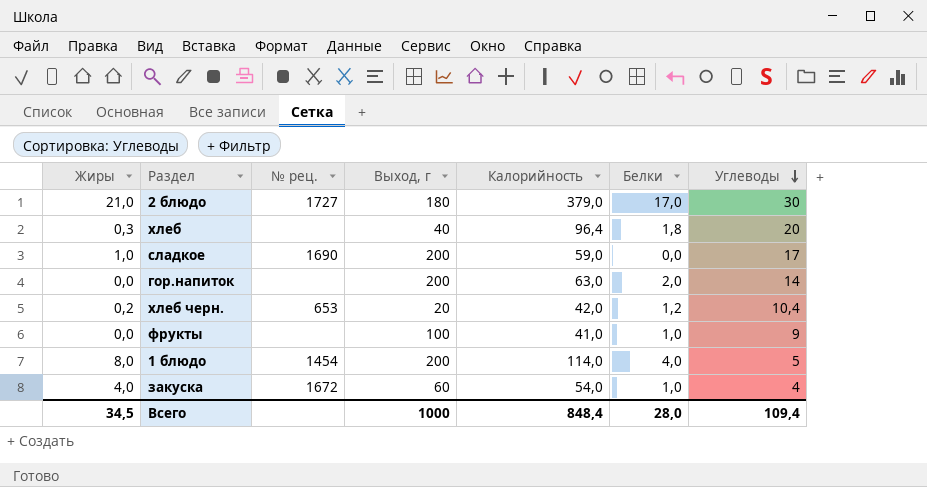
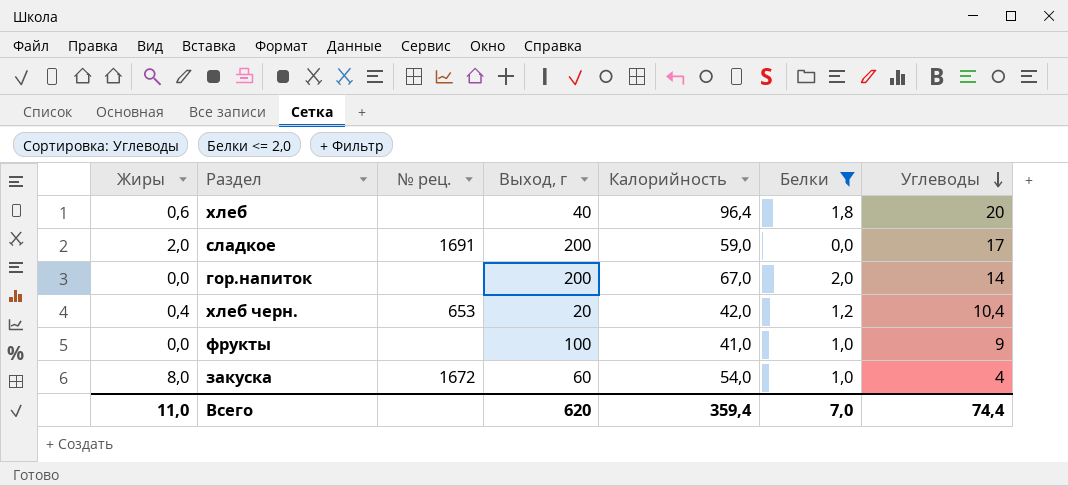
filter: none -> Белки <= 2,0
хлеб | Жиры: 0,3 -> 0,6
сладкое | Жиры: 1,0 -> 2,0
сладкое | № рец.: 1690 -> 1691
гор.напиток | Калорийность: 63,0 -> 67,0
хлеб черн. | Жиры: 0,2 -> 0,4
закуска | Жиры: 4,0 -> 8,0
Всего | Жиры: 34,5 -> 11,0
Всего | Выход, г: 1000 -> 620
Всего | Калорийность: 848,4 -> 359,4
Всего | Белки: 28,0 -> 7,0
Всего | Углеводы: 109,4 -> 74,4

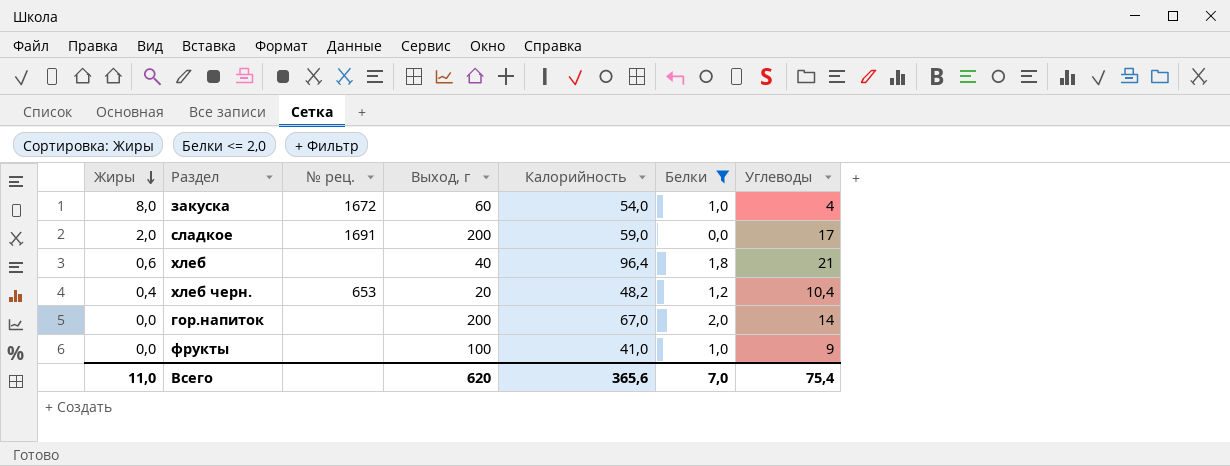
row order: Углеводы descending -> Жиры descending
хлеб | Углеводы: 20 -> 21
хлеб черн. | Калорийность: 42,0 -> 48,2
Всего | Калорийность: 359,4 -> 365,6
Всего | Углеводы: 74,4 -> 75,4

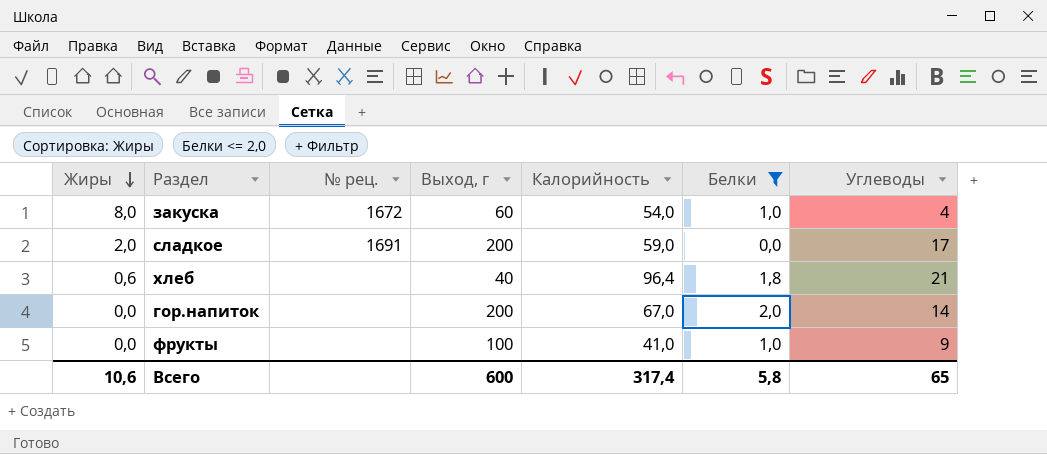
row хлеб черн.: 0,4 | 653 | 20 | 48,2 | 1,2 | 10,4 -> none
Всего | Жиры: 11,0 -> 10,6
Всего | Выход, г: 620 -> 600
Всего | Калорийность: 365,6 -> 317,4
Всего | Белки: 7,0 -> 5,8
Всего | Углеводы: 75,4 -> 65

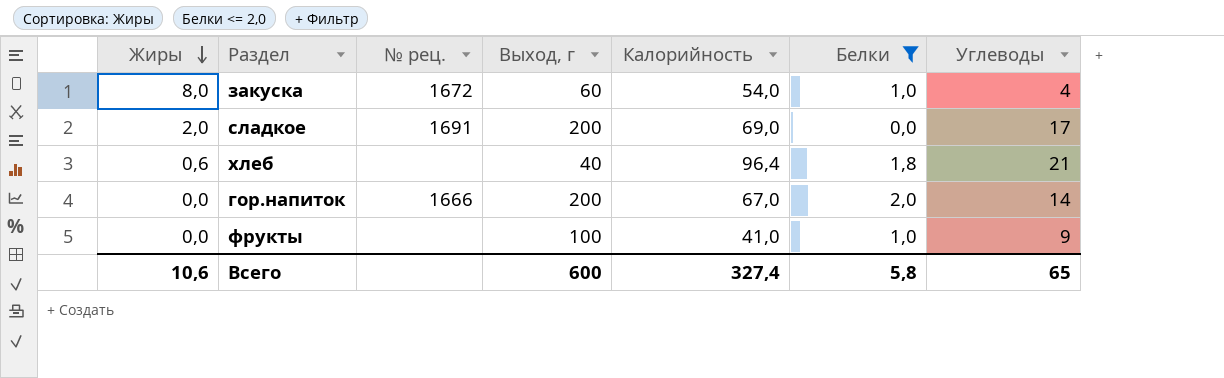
сладкое | Калорийность: 59,0 -> 69,0
гор.напиток | № рец.: none -> 1666
Всего | Калорийность: 317,4 -> 327,4

